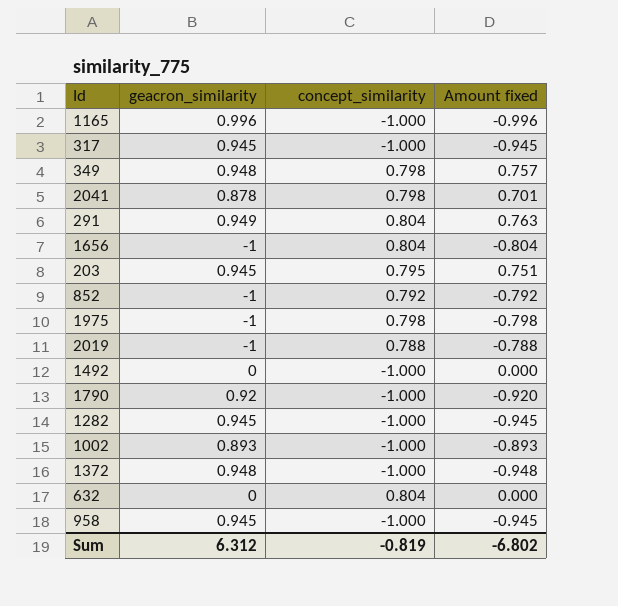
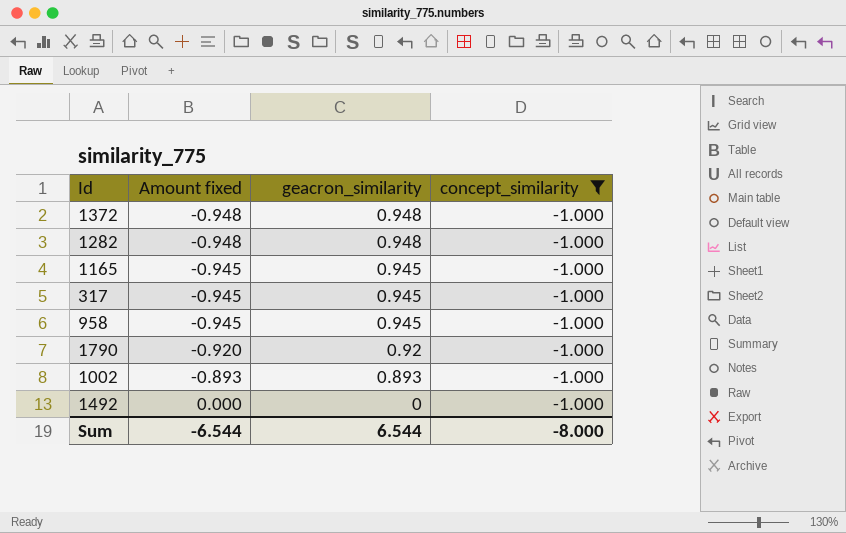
filter: none -> concept_similarity = -1.000
row order: none -> Amount fixed ascending
column Amount fixed | position: 4 -> 2
1282 | Amount fixed: -0.945 -> -0.948
1282 | geacron_similarity: 0.945 -> 0.948
1165 | Amount fixed: -0.996 -> -0.945
1165 | geacron_similarity: 0.996 -> 0.945
Sum | Amount fixed: -6.802 -> -6.544
Sum | geacron_similarity: 6.312 -> 6.544
Sum | concept_similarity: -0.819 -> -8.000

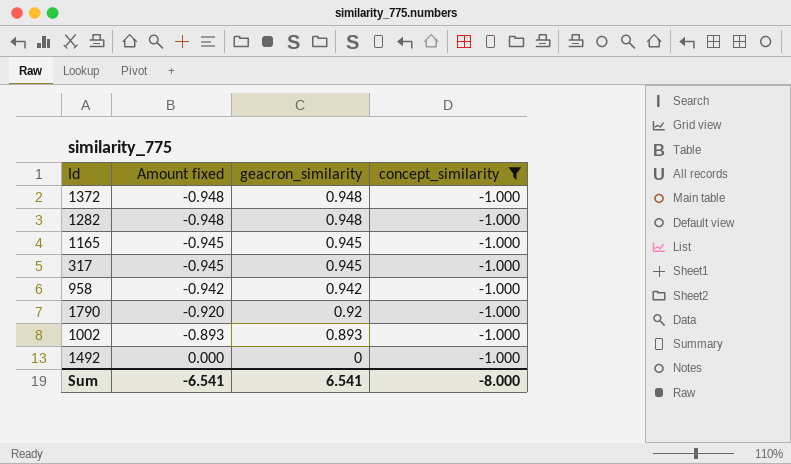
958 | Amount fixed: -0.945 -> -0.942
958 | geacron_similarity: 0.945 -> 0.942
Sum | Amount fixed: -6.544 -> -6.541
Sum | geacron_similarity: 6.544 -> 6.541

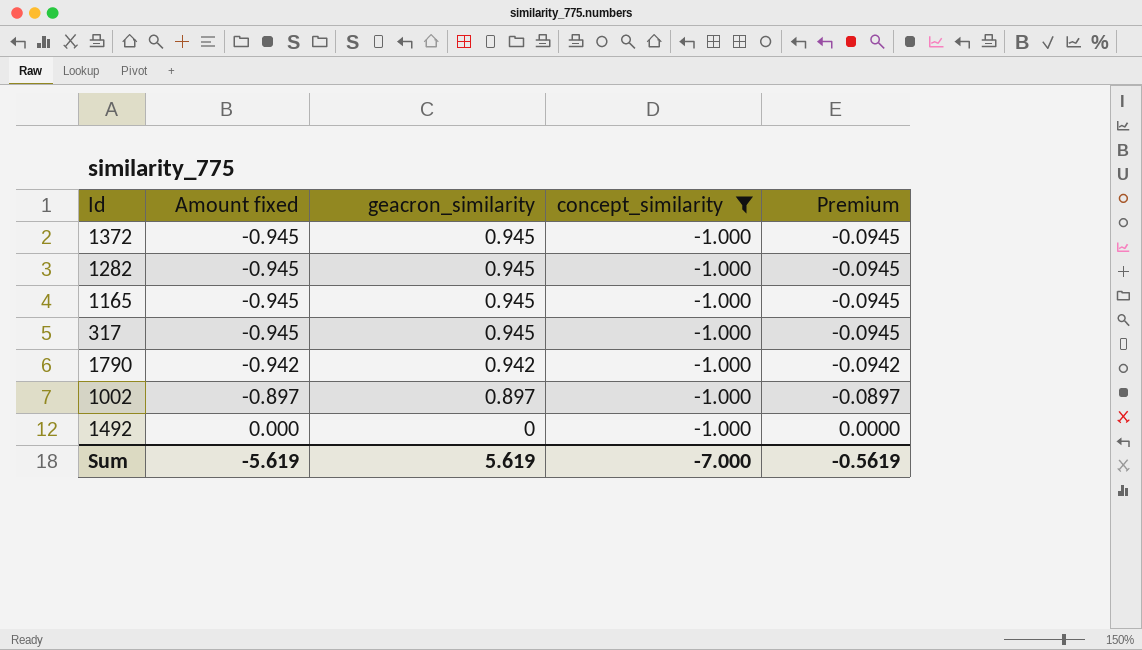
column Premium | formula: none -> [Amount fixed] * 0.1
row 958: -0.942 | 0.942 | -1.000 -> none
1372 | Amount fixed: -0.948 -> -0.945
1372 | geacron_similarity: 0.948 -> 0.945
1282 | Amount fixed: -0.948 -> -0.945
1282 | geacron_similarity: 0.948 -> 0.945
1790 | Amount fixed: -0.920 -> -0.942
1790 | geacron_similarity: 0.92 -> 0.942
1002 | Amount fixed: -0.893 -> -0.897
1002 | geacron_similarity: 0.893 -> 0.897
Sum | Amount fixed: -6.541 -> -5.619
Sum | geacron_similarity: 6.541 -> 5.619
Sum | concept_similarity: -8.000 -> -7.000

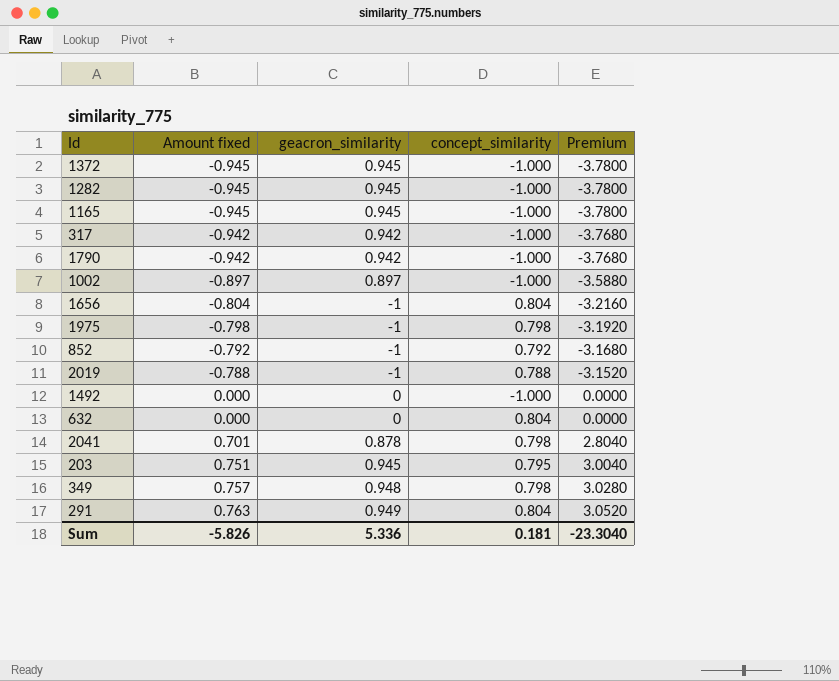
filter: concept_similarity = -1.000 -> none
column Premium | formula: [Amount fixed] * 0.1 -> [Amount fixed] * 4
317 | Amount fixed: -0.945 -> -0.942
317 | geacron_similarity: 0.945 -> 0.942
Sum | Amount fixed: -5.619 -> -5.826
Sum | geacron_similarity: 5.619 -> 5.336
Sum | concept_similarity: -7.000 -> 0.181
Sum | Premium: -0.5619 -> -23.3040

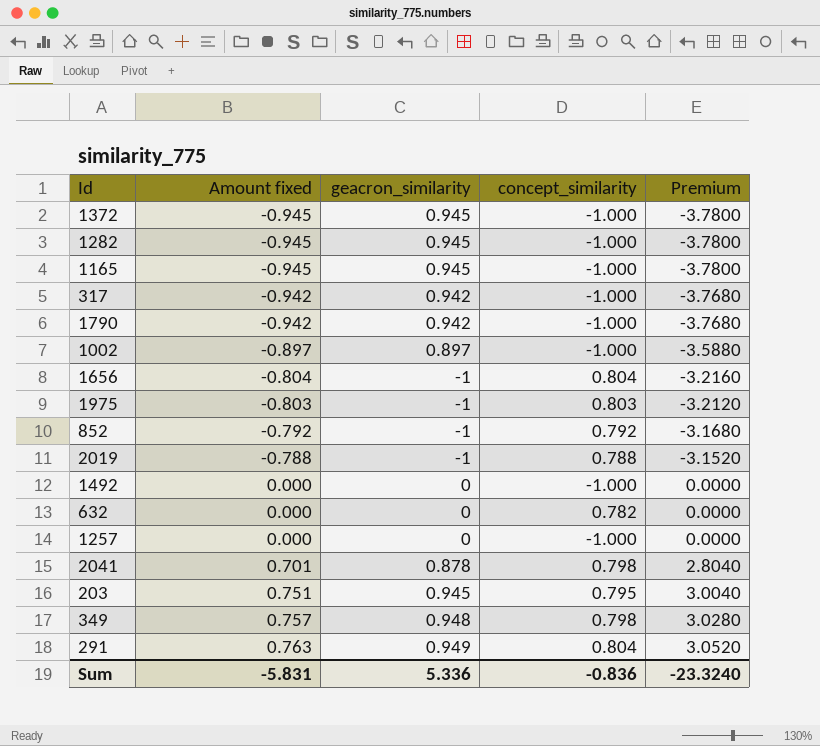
1975 | Amount fixed: -0.798 -> -0.803
1975 | concept_similarity: 0.798 -> 0.803
1975 | Premium: -3.1920 -> -3.2120
632 | concept_similarity: 0.804 -> 0.782
row 1257: none -> 0.000 | 0 | -1.000 | 0.0000
Sum | Amount fixed: -5.826 -> -5.831
Sum | concept_similarity: 0.181 -> -0.836
Sum | Premium: -23.3040 -> -23.3240

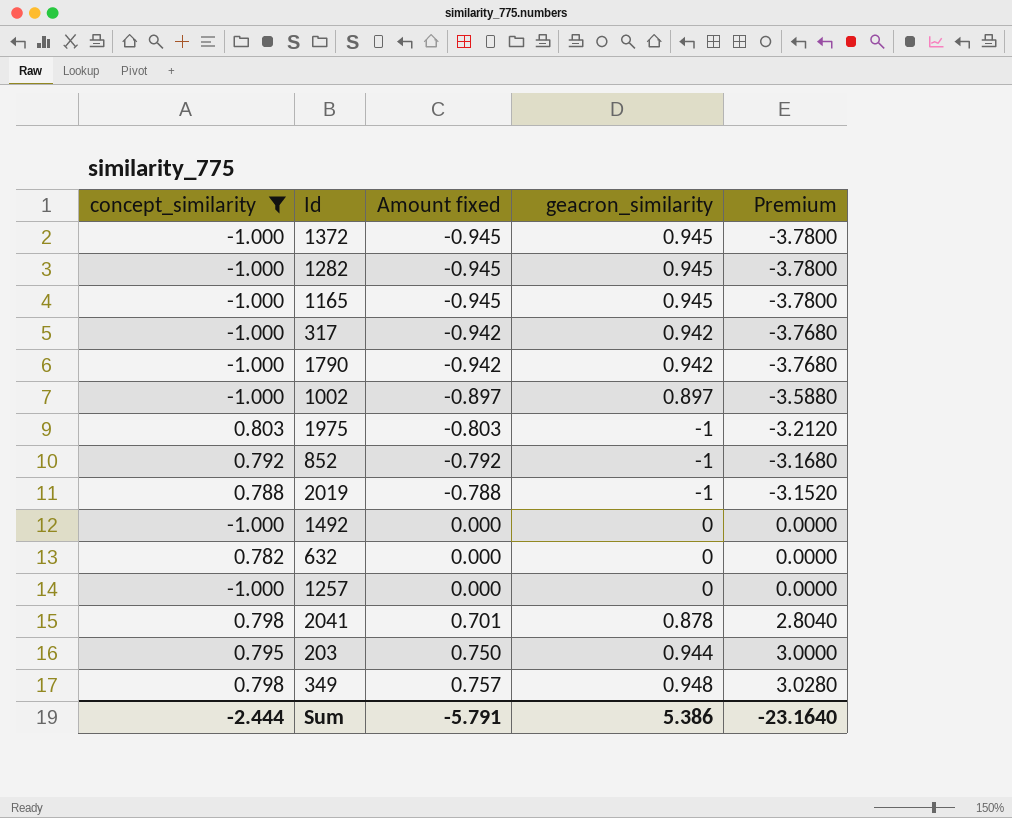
filter: none -> concept_similarity != 0.804
column concept_similarity | position: 4 -> 1
203 | Amount fixed: 0.751 -> 0.750
203 | geacron_similarity: 0.945 -> 0.944
203 | Premium: 3.0040 -> 3.0000
Sum | concept_similarity: -0.836 -> -2.444
Sum | Amount fixed: -5.831 -> -5.791
Sum | geacron_similarity: 5.336 -> 5.386
Sum | Premium: -23.3240 -> -23.1640

